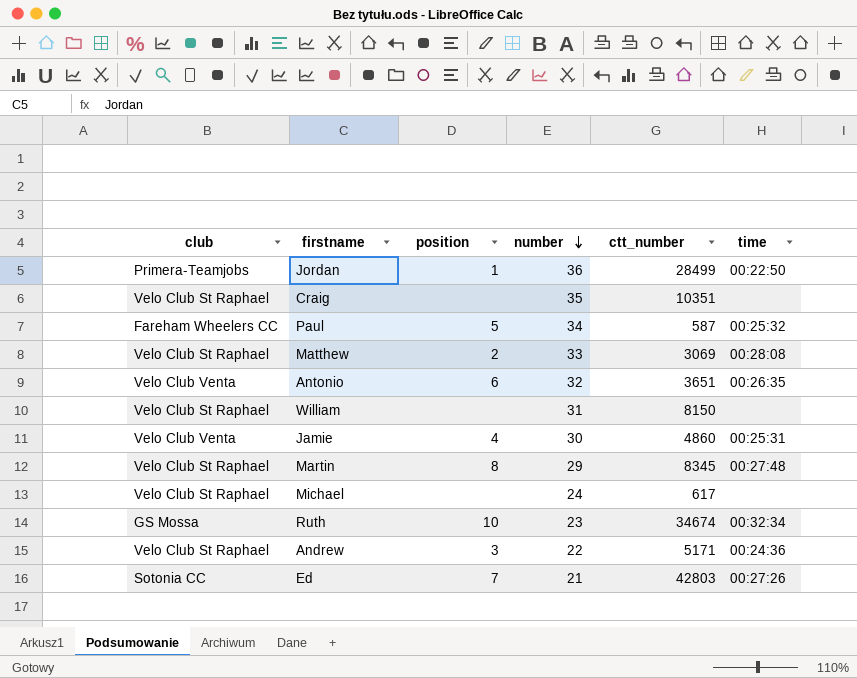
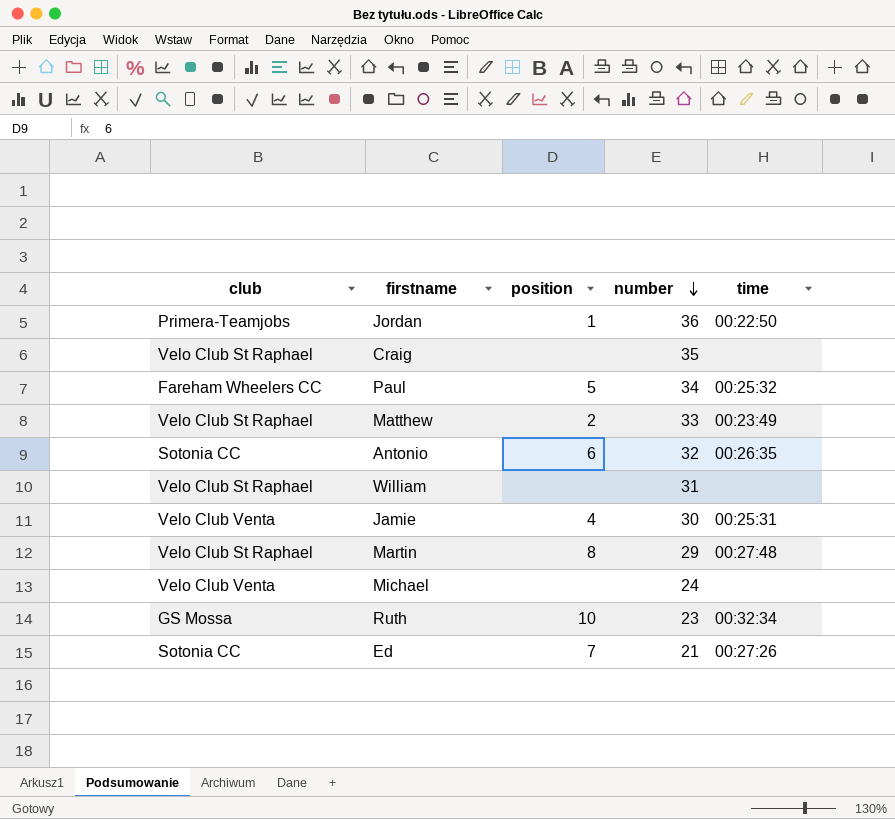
column ctt_number | position: 5 -> none
row Andrew: Velo Club St Raphael | 3 | 22 | 5171 | 00:24:36 -> none
Matthew | time: 00:28:08 -> 00:23:49
Antonio | club: Velo Club Venta -> Sotonia CC
Michael | club: Velo Club St Raphael -> Velo Club Venta

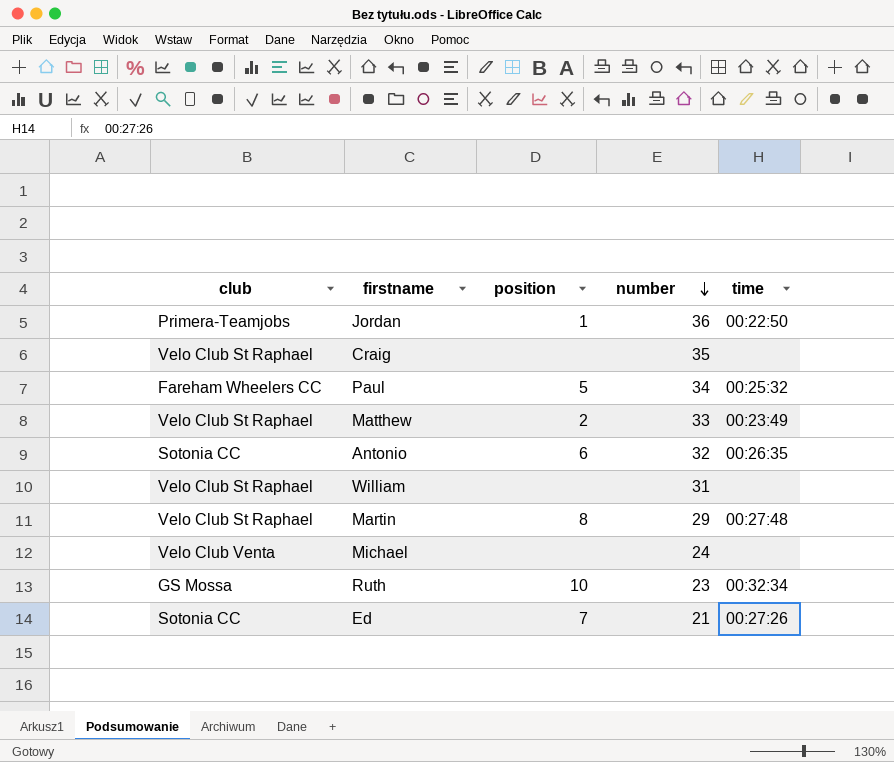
row Jamie: Velo Club Venta | 4 | 30 | 00:25:31 -> none

